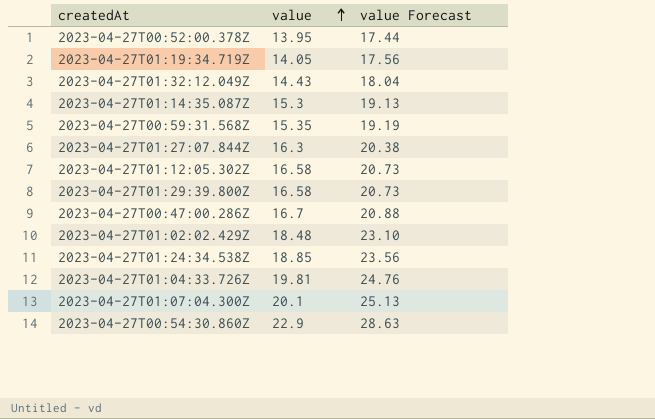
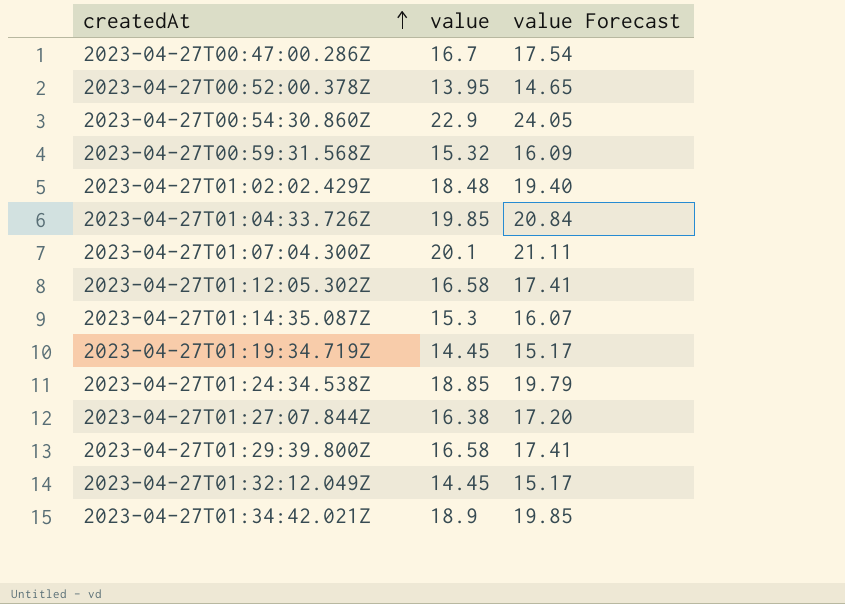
row order: value ascending -> createdAt ascending
column value Forecast | formula: [value] * 1.25 -> [value] * 1.05
2023-04-27T00:59:31.568Z | value: 15.35 -> 15.32
2023-04-27T01:04:33.726Z | value: 19.81 -> 19.85
2023-04-27T01:19:34.719Z | value: 14.05 -> 14.45
2023-04-27T01:27:07.844Z | value: 16.3 -> 16.38
2023-04-27T01:32:12.049Z | value: 14.43 -> 14.45
row 2023-04-27T01:34:42.021Z: none -> 18.9 | 19.85

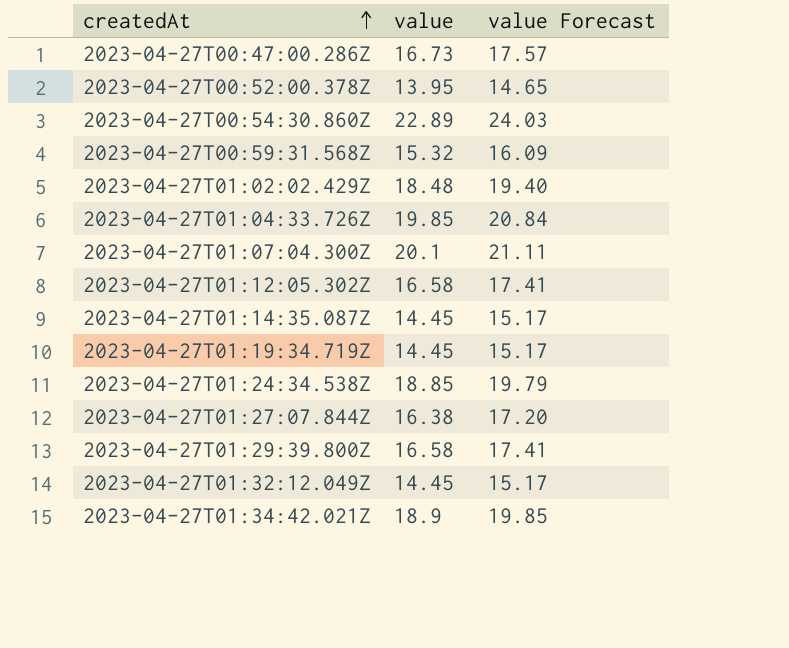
2023-04-27T00:47:00.286Z | value: 16.7 -> 16.73
2023-04-27T00:47:00.286Z | value Forecast: 17.54 -> 17.57
2023-04-27T00:54:30.860Z | value: 22.9 -> 22.89
2023-04-27T00:54:30.860Z | value Forecast: 24.05 -> 24.03
2023-04-27T01:14:35.087Z | value: 15.3 -> 14.45
2023-04-27T01:14:35.087Z | value Forecast: 16.07 -> 15.17

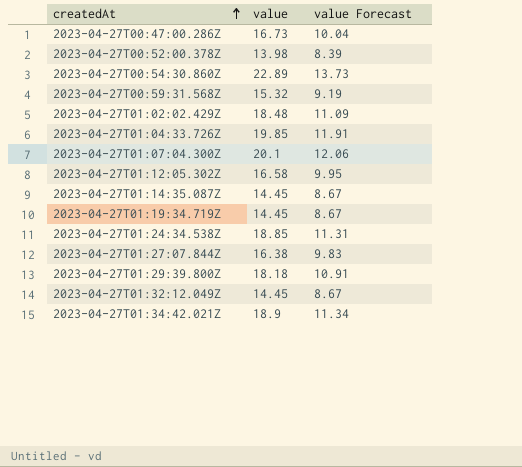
column value Forecast | formula: [value] * 1.05 -> [value] * 0.6
2023-04-27T00:52:00.378Z | value: 13.95 -> 13.98
2023-04-27T01:29:39.800Z | value: 16.58 -> 18.18

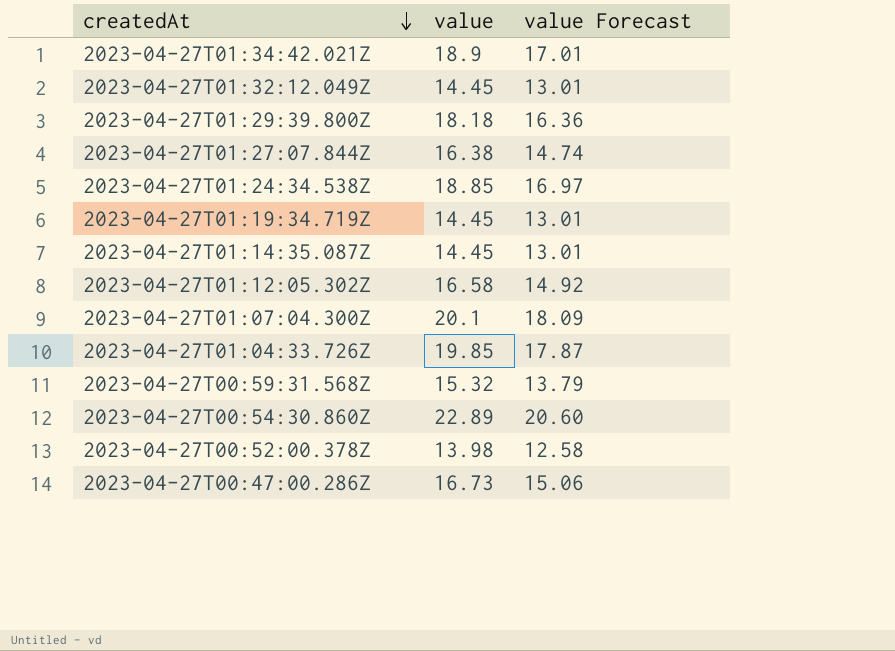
row order: createdAt ascending -> createdAt descending
column value Forecast | formula: [value] * 0.6 -> [value] * 0.9
row 2023-04-27T01:02:02.429Z: 18.48 | 11.09 -> none

